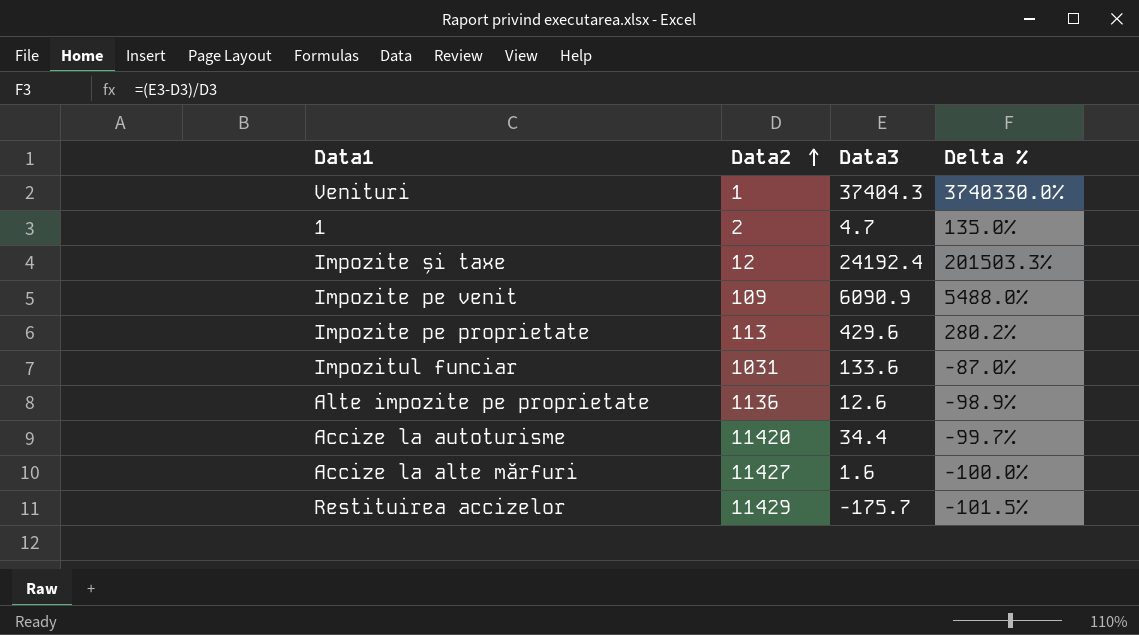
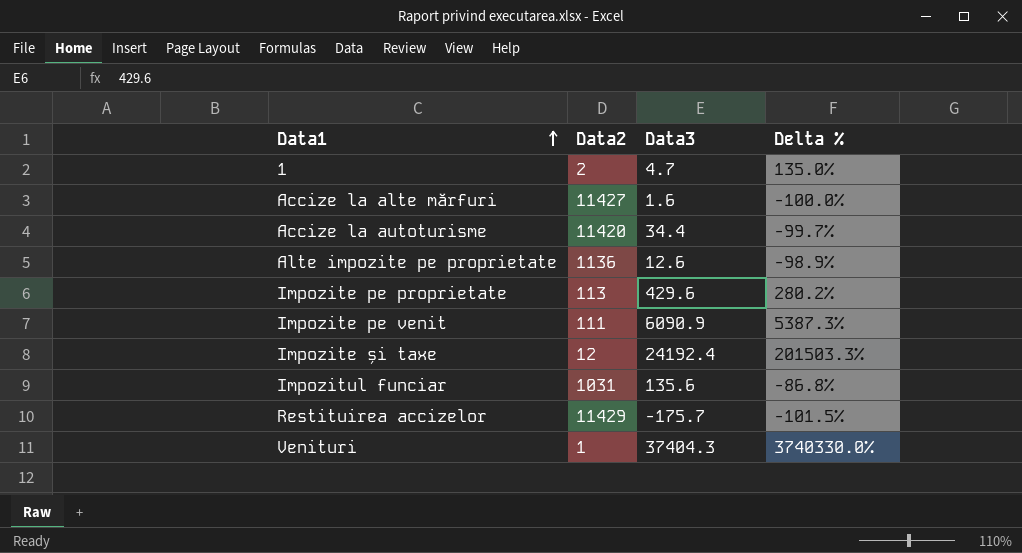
row order: Data2 ascending -> Data1 ascending
Impozite pe venit | Data2: 109 -> 111
Impozite pe venit | Delta %: 5488.0% -> 5387.3%
Impozitul funciar | Data3: 133.6 -> 135.6
Impozitul funciar | Delta %: -87.0% -> -86.8%

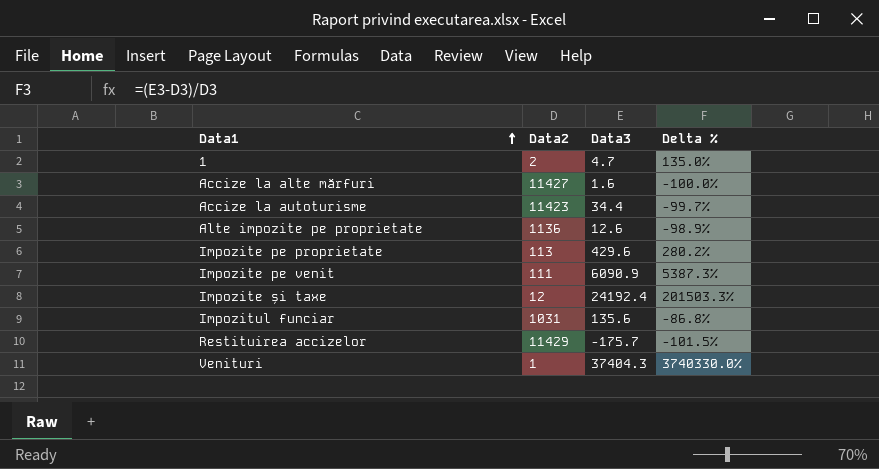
Accize la autoturisme | Data2: 11420 -> 11423

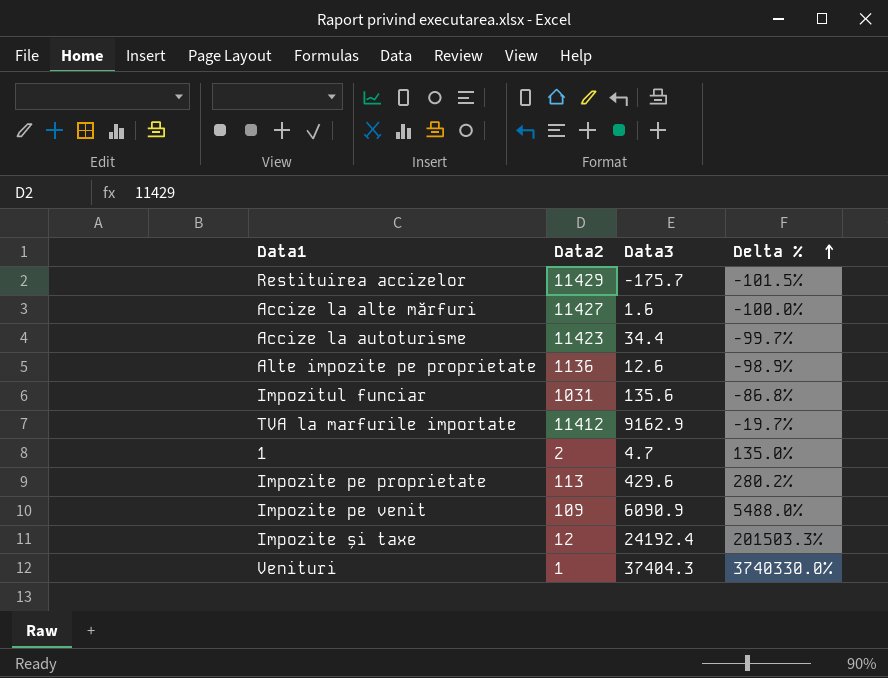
row order: Data1 ascending -> Delta % ascending
row TVA la marfurile importate: none -> 11412 | 9162.9 | -19.7%
Impozite pe venit | Data2: 111 -> 109
Impozite pe venit | Delta %: 5387.3% -> 5488.0%

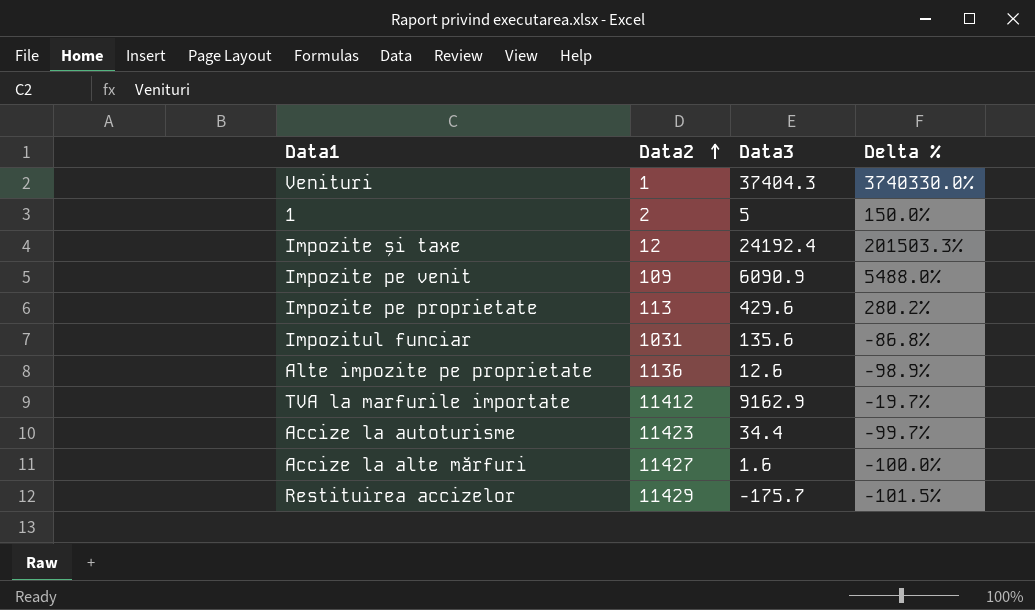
row order: Delta % ascending -> Data2 ascending
1 | Data3: 4.7 -> 5
1 | Delta %: 135.0% -> 150.0%

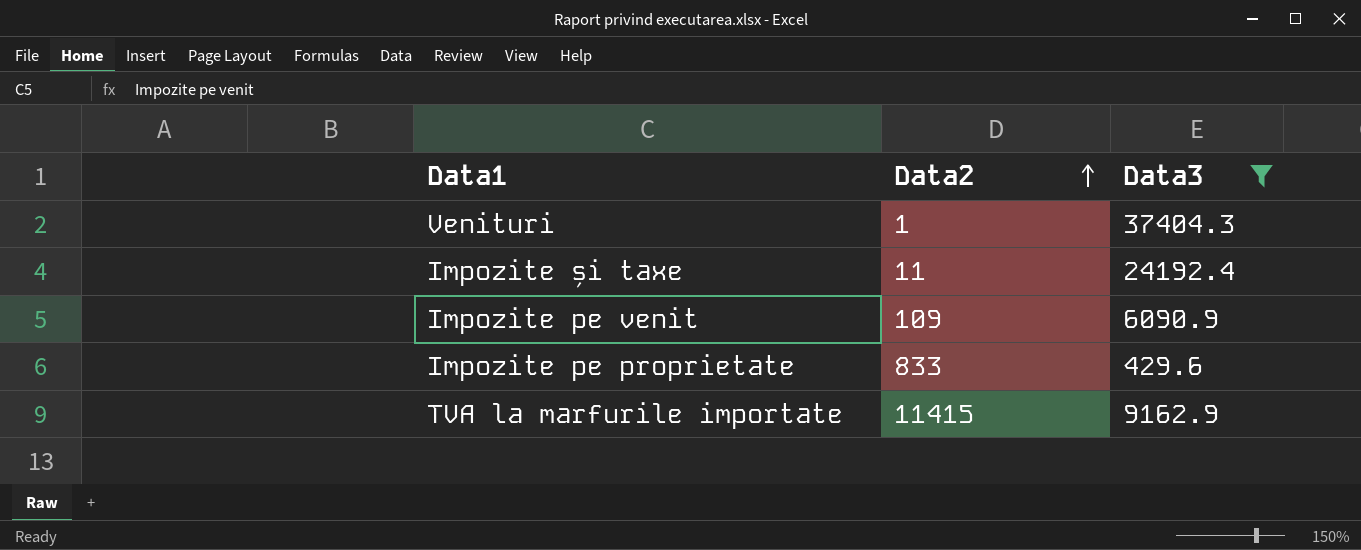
filter: none -> Data3 >= 429.6
column Delta % | formula: ([Data3] - [Data2]) / [Data2] -> none
Impozite și taxe | Data2: 12 -> 11
Impozite pe proprietate | Data2: 113 -> 833
TVA la marfurile importate | Data2: 11412 -> 11415

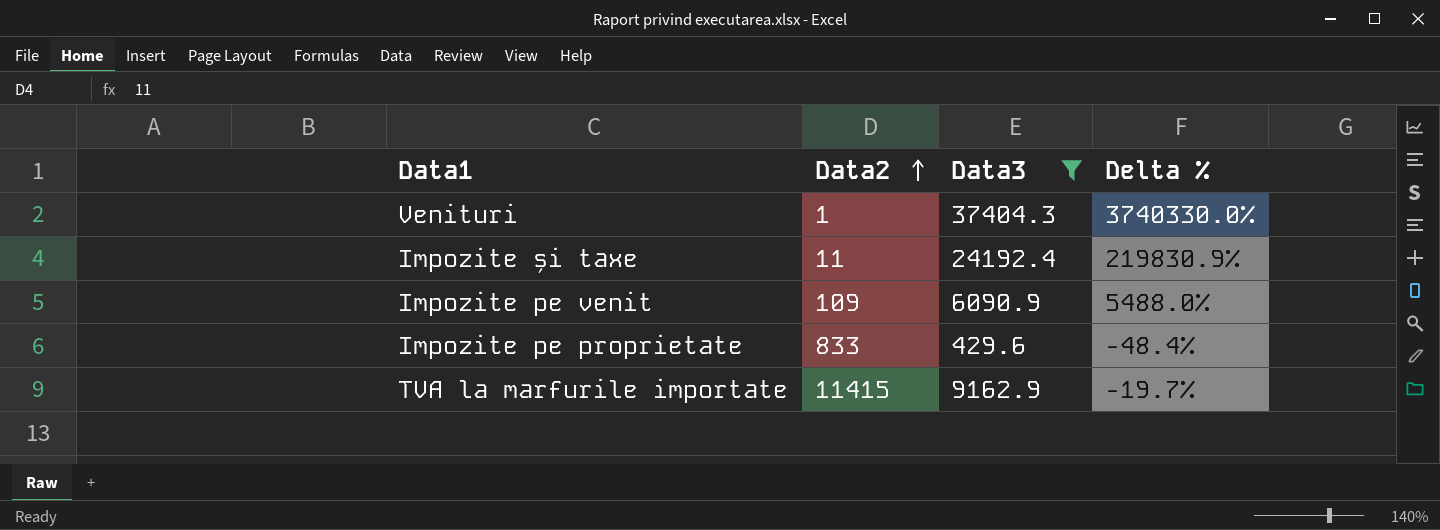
column Delta % | formula: none -> ([Data3] - [Data2]) / [Data2]

